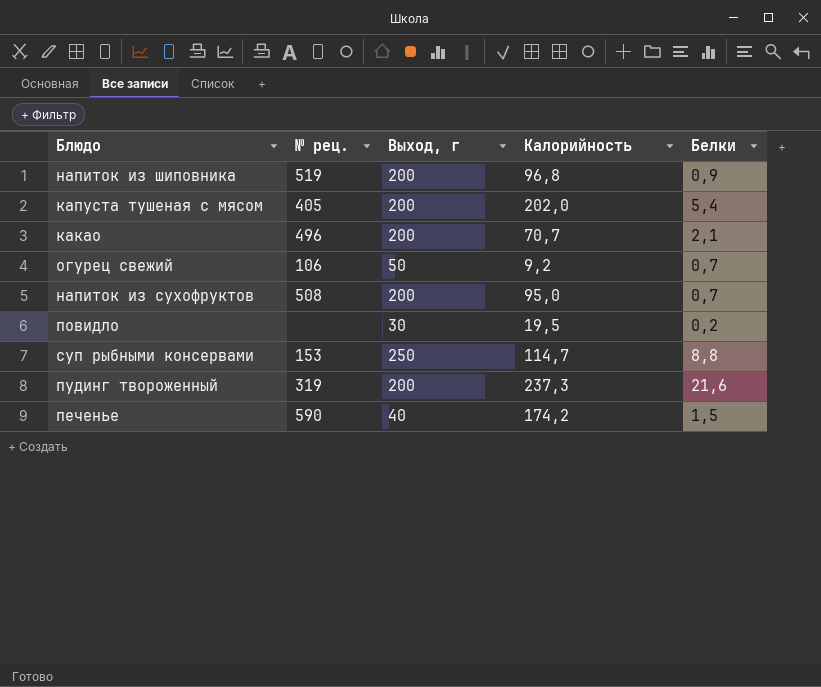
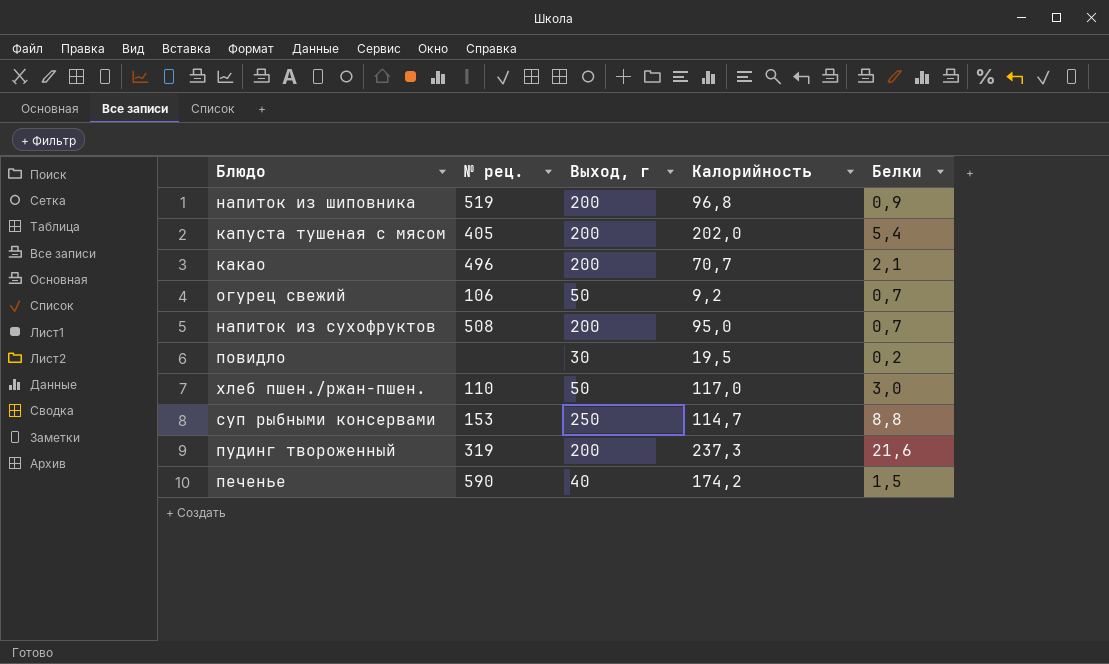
row хлеб пшен./ржан-пшен.: none -> 110 | 50 | 117,0 | 3,0

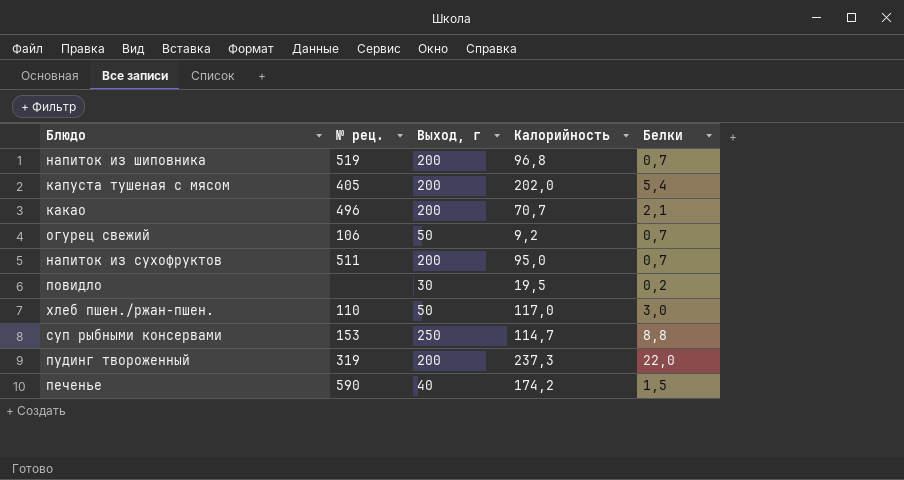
напиток из шиповника | Белки: 0,9 -> 0,7
напиток из сухофруктов | № рец.: 508 -> 511
пудинг твороженный | Белки: 21,6 -> 22,0

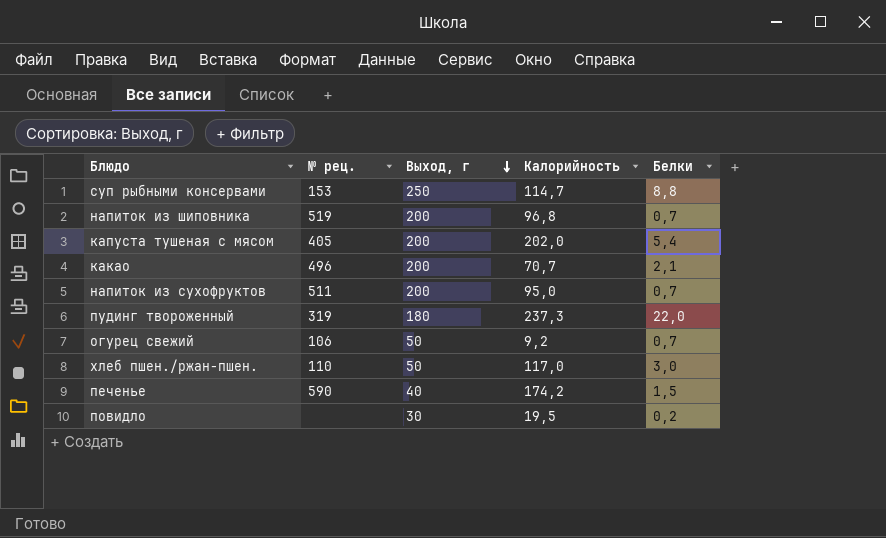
row order: none -> Выход, г descending
пудинг твороженный | Выход, г: 200 -> 180

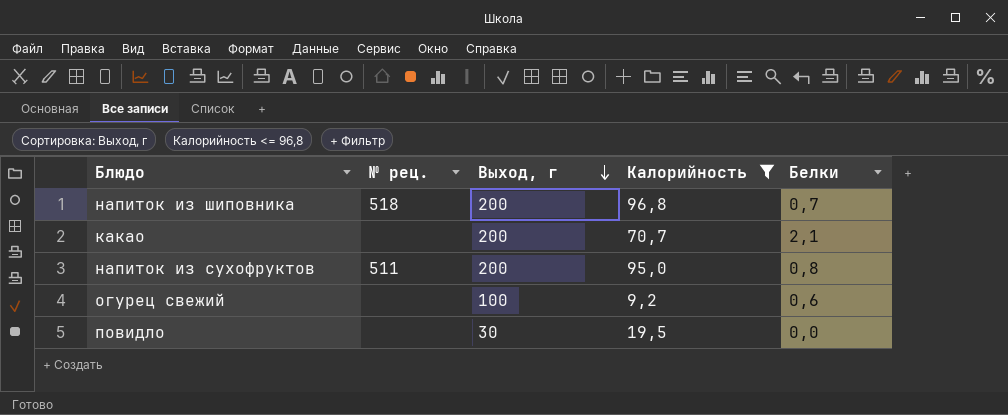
filter: none -> Калорийность <= 96,8
напиток из шиповника | № рец.: 519 -> 518
какао | № рец.: 496 -> none
напиток из сухофруктов | Белки: 0,7 -> 0,8
огурец свежий | № рец.: 106 -> none
огурец свежий | Выход, г: 50 -> 100
огурец свежий | Белки: 0,7 -> 0,6
повидло | Белки: 0,2 -> 0,0

